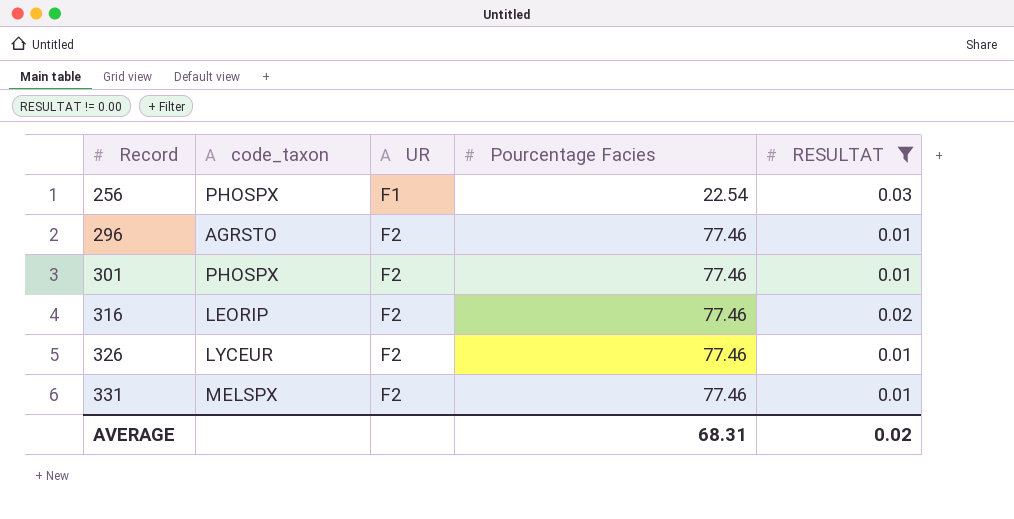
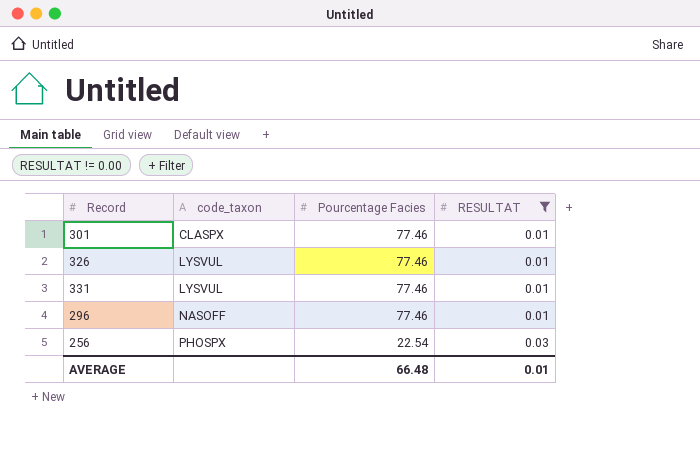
row order: Record ascending -> code_taxon ascending
column UR | position: 3 -> none
row 316: LEORIP | F2 | 77.46 | 0.02 -> none
301 | code_taxon: PHOSPX -> CLASPX
326 | code_taxon: LYCEUR -> LYSVUL
331 | code_taxon: MELSPX -> LYSVUL
296 | code_taxon: AGRSTO -> NASOFF
AVERAGE | Pourcentage Facies: 68.31 -> 66.48
AVERAGE | RESULTAT: 0.02 -> 0.01

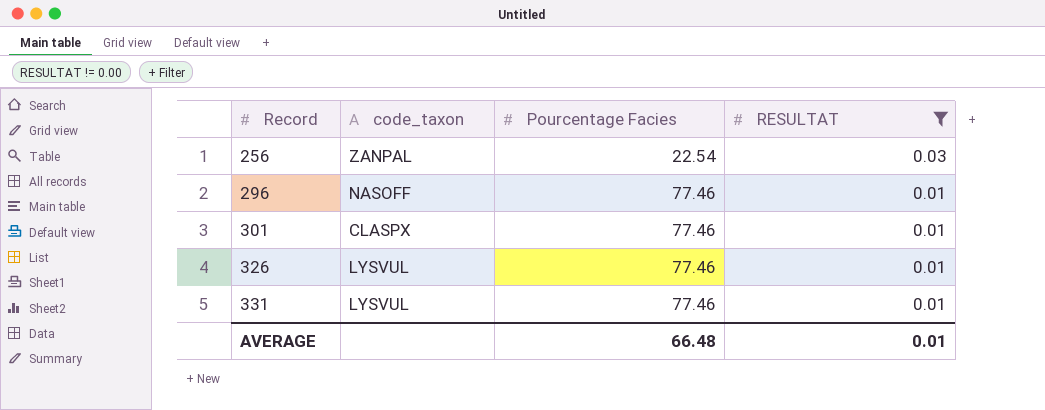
row order: code_taxon ascending -> Record ascending
256 | code_taxon: PHOSPX -> ZANPAL

